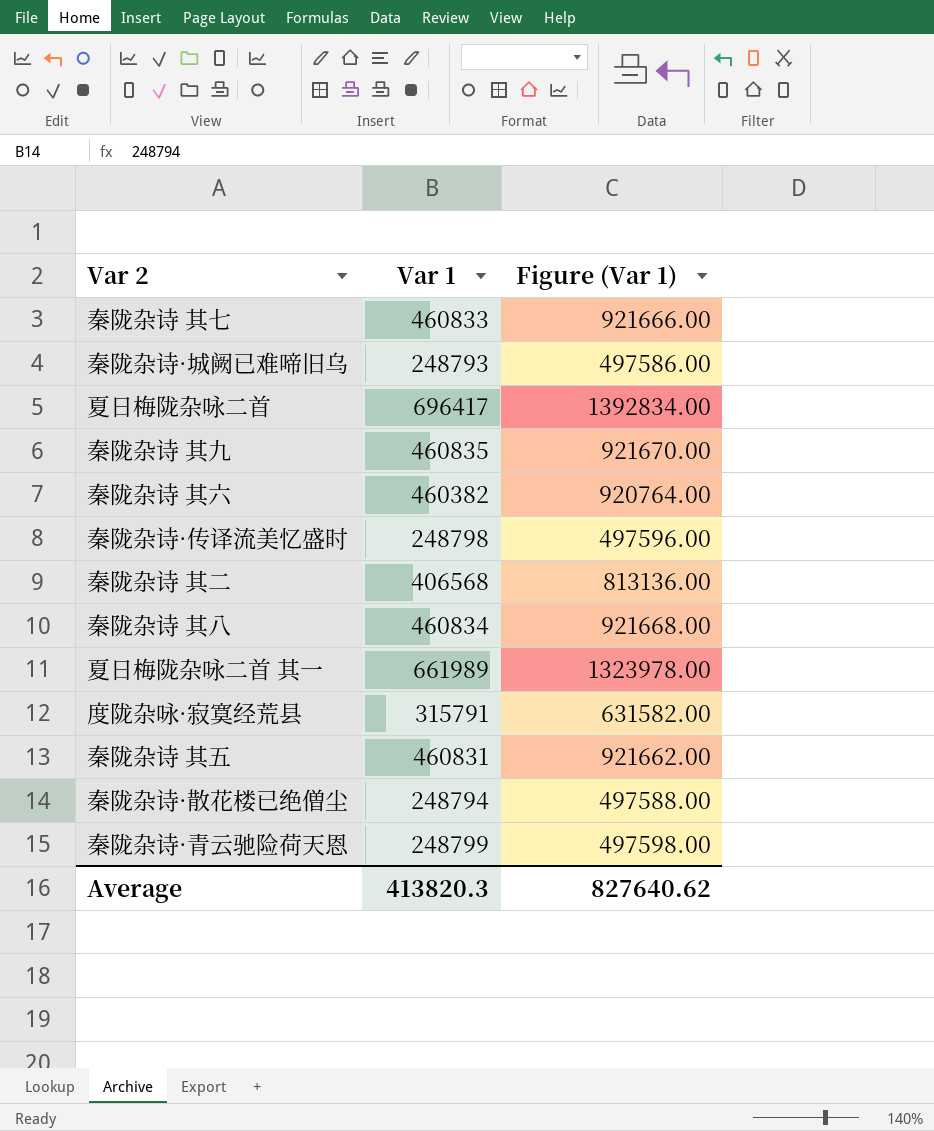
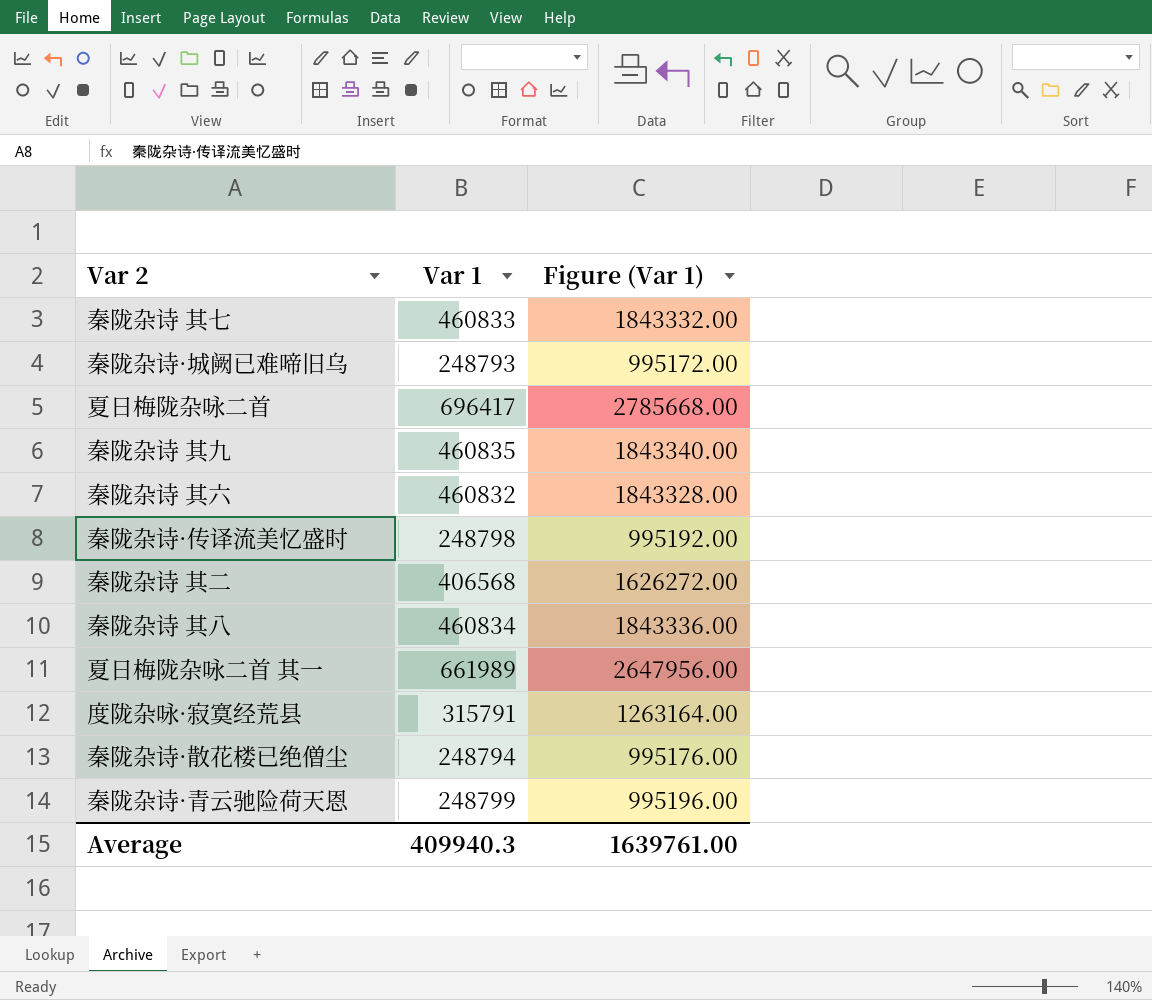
column Figure (Var 1) | formula: [Var 1] * 2 -> [Var 1] * 4
row 秦陇杂诗 其五: 460831 | 921662.00 -> none
秦陇杂诗 其六 | Var 1: 460382 -> 460832
Average | Var 1: 413820.3 -> 409940.3
Average | Figure (Var 1): 827640.62 -> 1639761.00

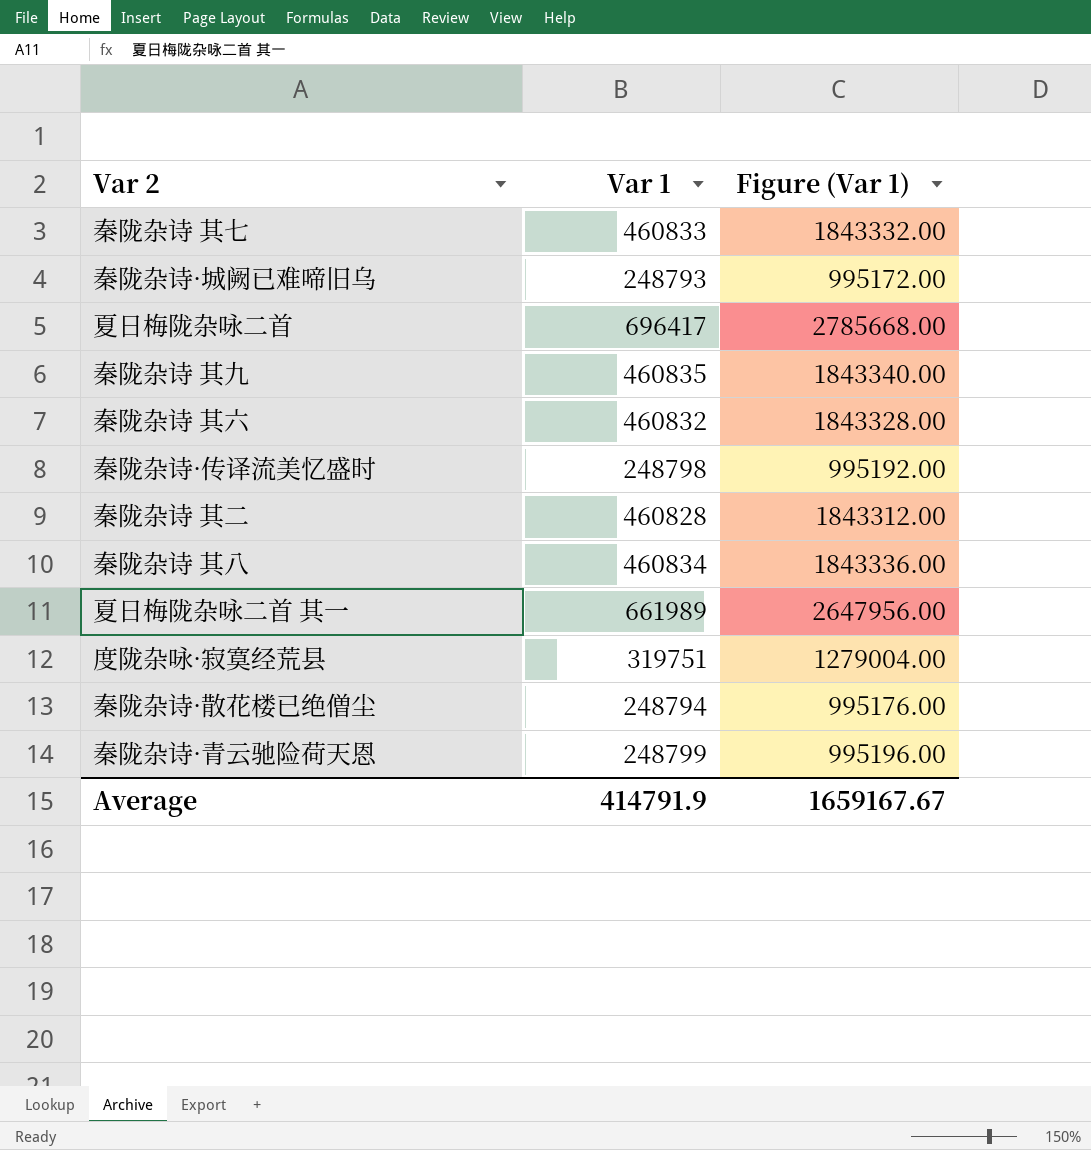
秦陇杂诗 其二 | Var 1: 406568 -> 460828
秦陇杂诗 其二 | Figure (Var 1): 1626272.00 -> 1843312.00
度陇杂咏·寂寞经荒县 | Var 1: 315791 -> 319751
度陇杂咏·寂寞经荒县 | Figure (Var 1): 1263164.00 -> 1279004.00
Average | Var 1: 409940.3 -> 414791.9
Average | Figure (Var 1): 1639761.00 -> 1659167.67

